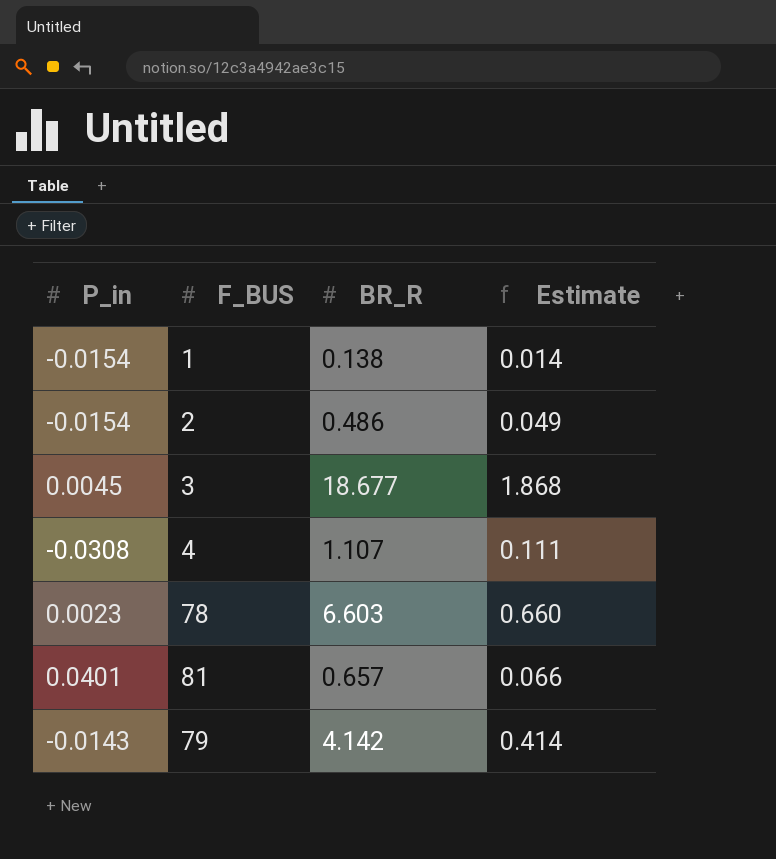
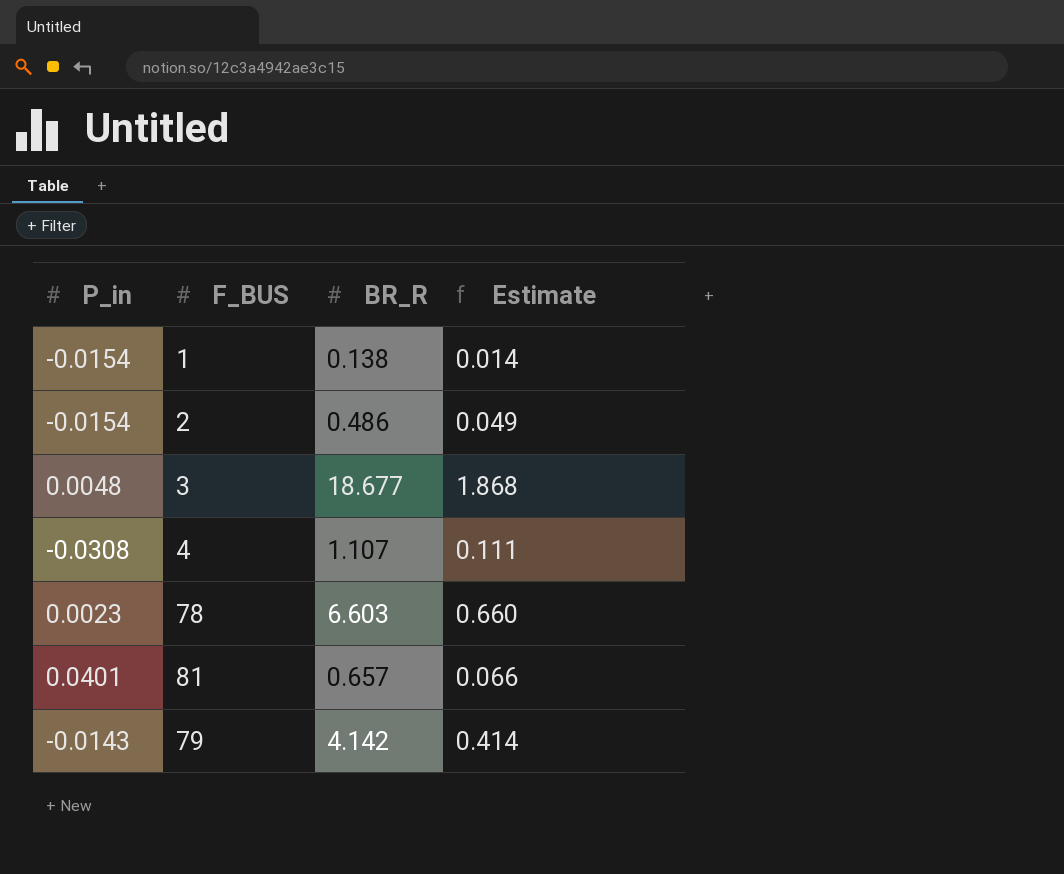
3 | P_in: 0.0045 -> 0.0048

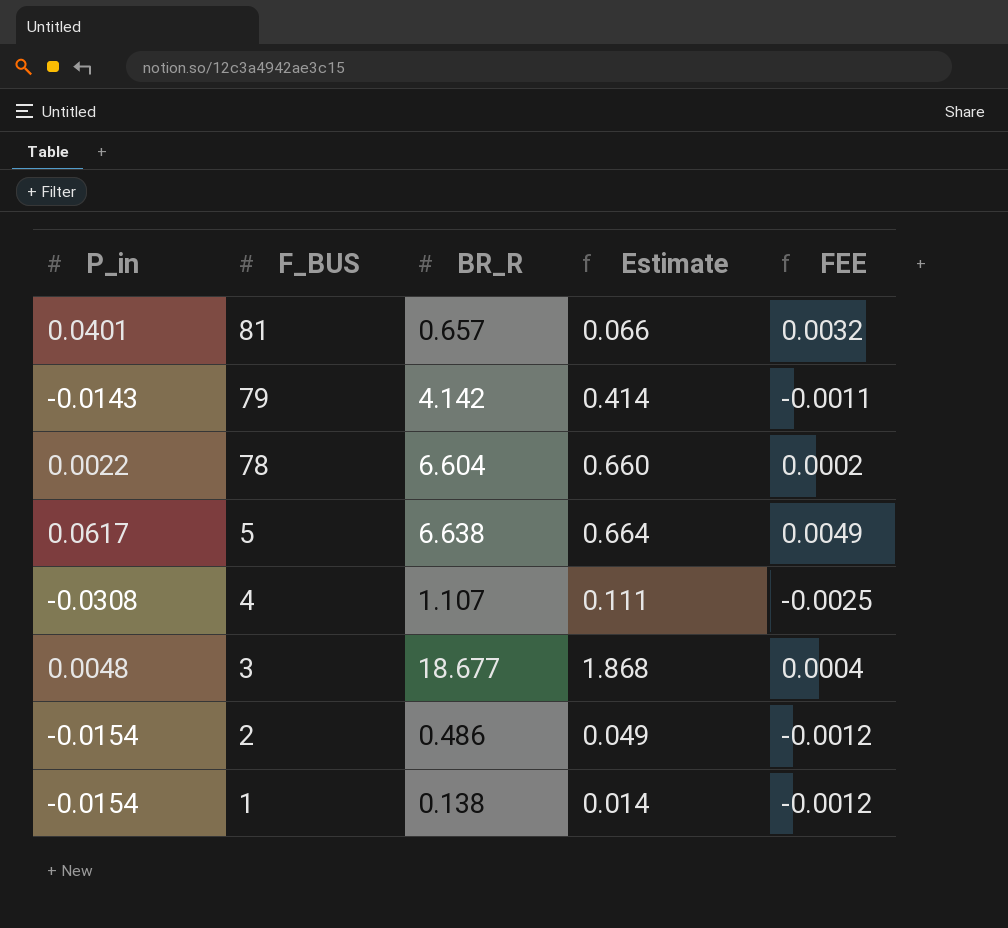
row order: none -> F_BUS descending
column FEE | formula: none -> [P_in] * 0.08
78 | P_in: 0.0023 -> 0.0022
78 | BR_R: 6.603 -> 6.604
row 5: none -> 0.0617 | 6.638 | 0.664 | 0.0049

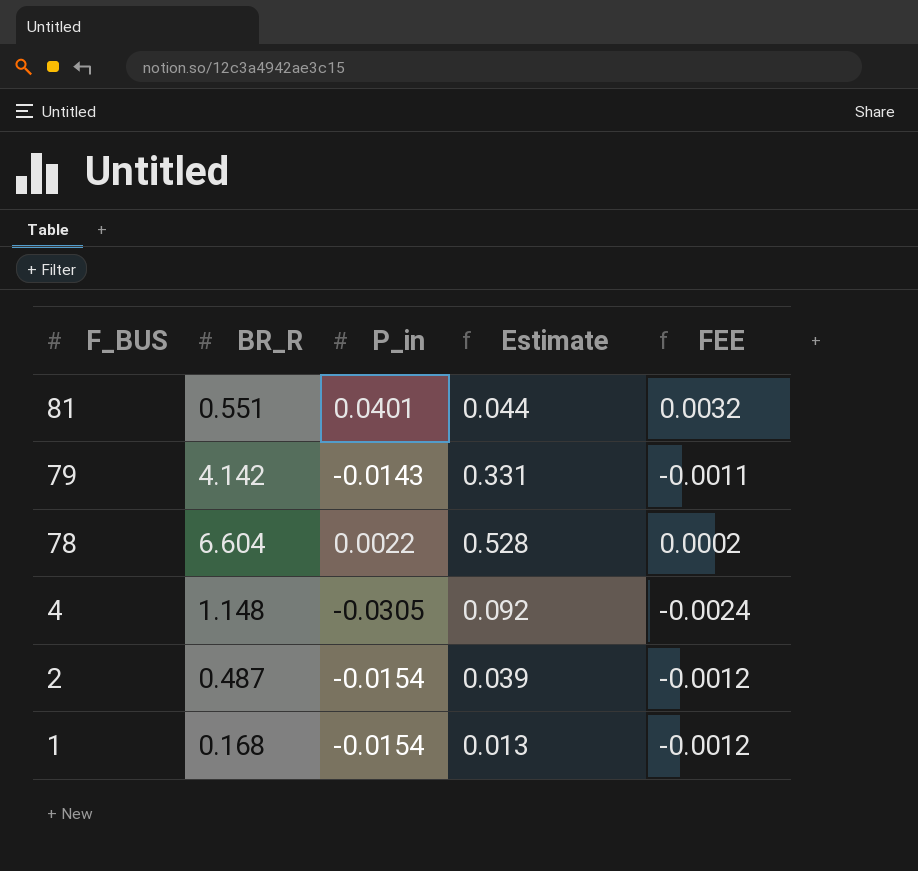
column P_in | position: 1 -> 3
column Estimate | formula: [BR_R] * 0.1 -> [BR_R] * 0.08
row 5: 0.0617 | 6.638 | 0.664 | 0.0049 -> none
row 3: 0.0048 | 18.677 | 1.868 | 0.0004 -> none
81 | BR_R: 0.657 -> 0.551
4 | BR_R: 1.107 -> 1.148
4 | P_in: -0.0308 -> -0.0305
4 | FEE: -0.0025 -> -0.0024
2 | BR_R: 0.486 -> 0.487
1 | BR_R: 0.138 -> 0.168

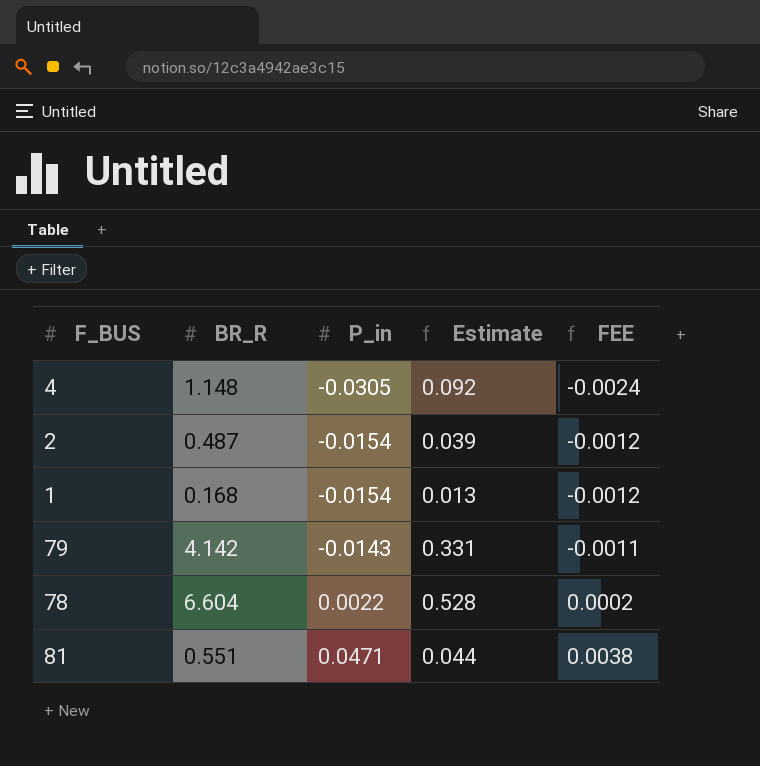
row order: F_BUS descending -> P_in ascending
81 | P_in: 0.0401 -> 0.0471
81 | FEE: 0.0032 -> 0.0038

